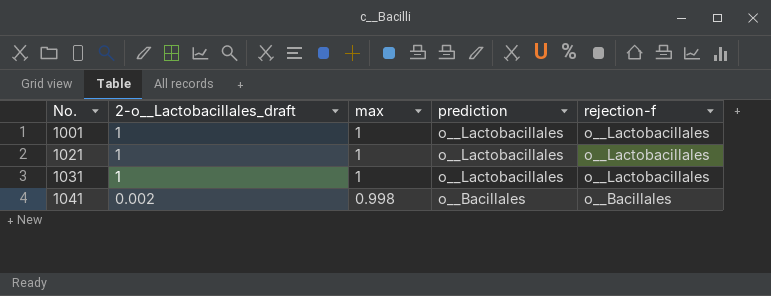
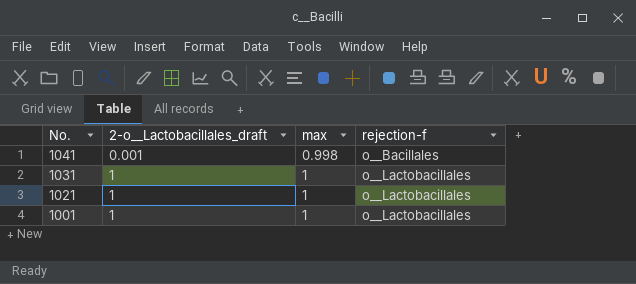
row order: No. ascending -> No. descending
column prediction | position: 4 -> none
1041 | 2-o__Lactobacillales_draft: 0.002 -> 0.001

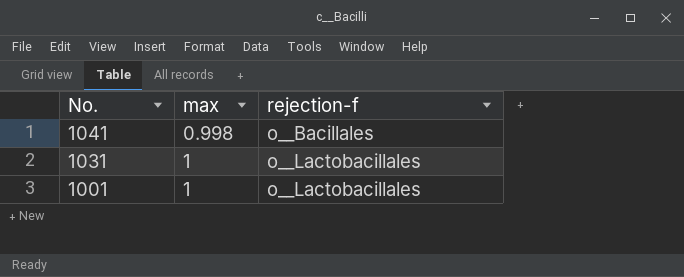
column 2-o__Lactobacillales_draft | position: 2 -> none
row 1021: 1 | 1 | o__Lactobacillales -> none

